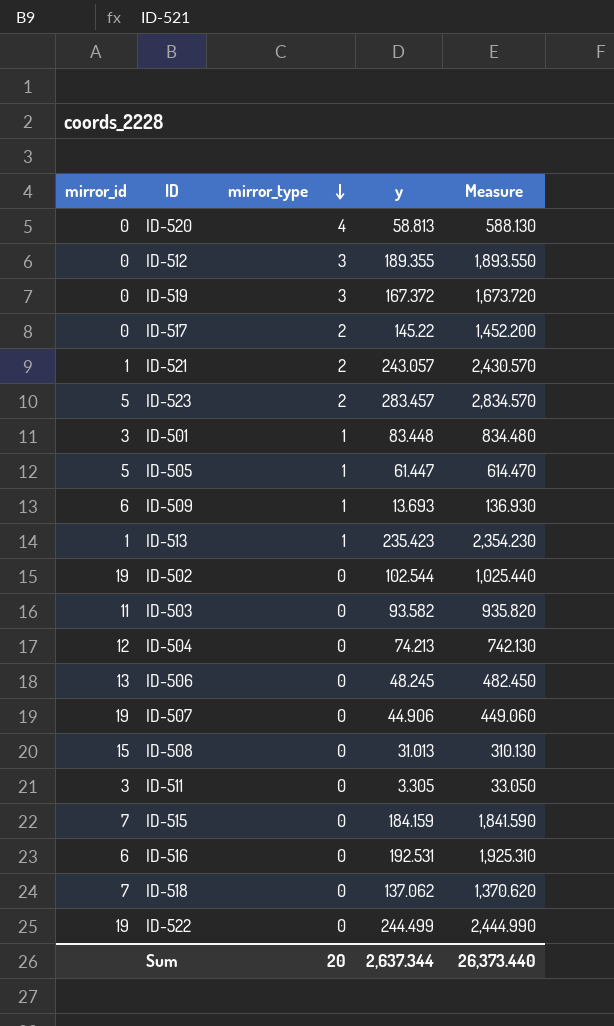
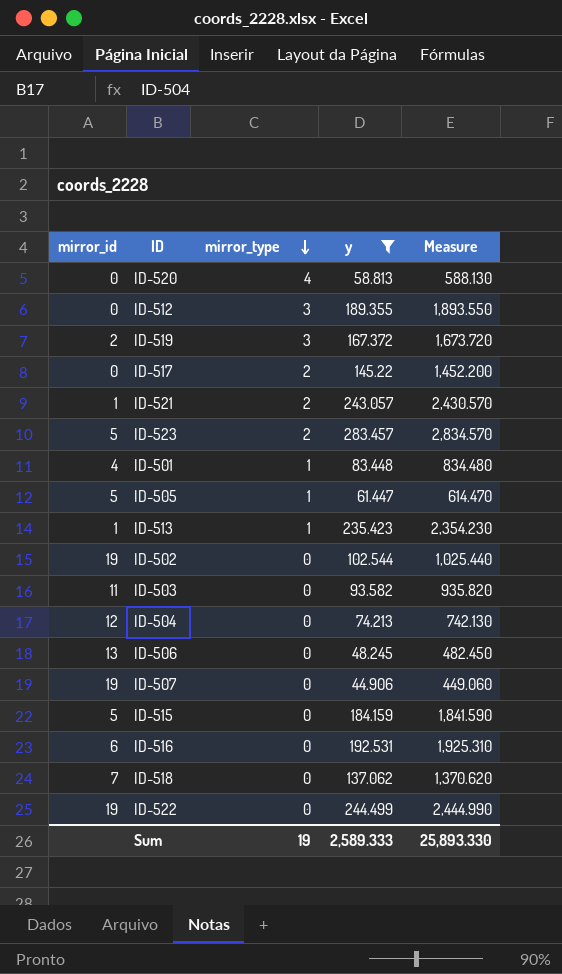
filter: none -> y >= 44.906
ID-519 | mirror_id: 0 -> 2
ID-501 | mirror_id: 3 -> 4
ID-515 | mirror_id: 7 -> 5
Sum | mirror_type: 20 -> 19
Sum | y: 2,637.344 -> 2,589.333
Sum | Measure: 26,373.440 -> 25,893.330

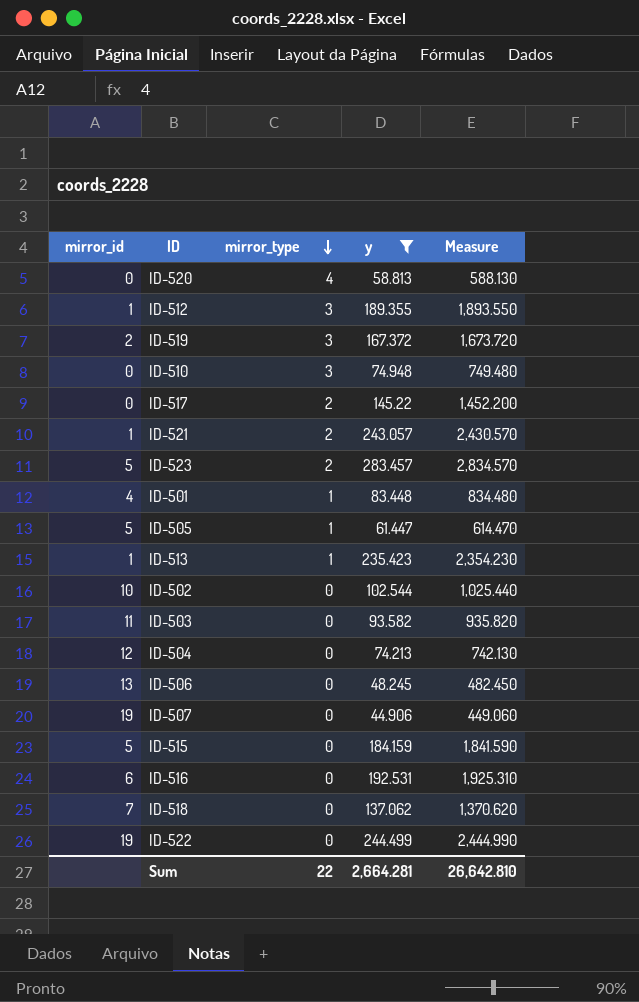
ID-512 | mirror_id: 0 -> 1
row ID-510: none -> 0 | 3 | 74.948 | 749.480
ID-502 | mirror_id: 19 -> 10
Sum | mirror_type: 19 -> 22
Sum | y: 2,589.333 -> 2,664.281
Sum | Measure: 25,893.330 -> 26,642.810

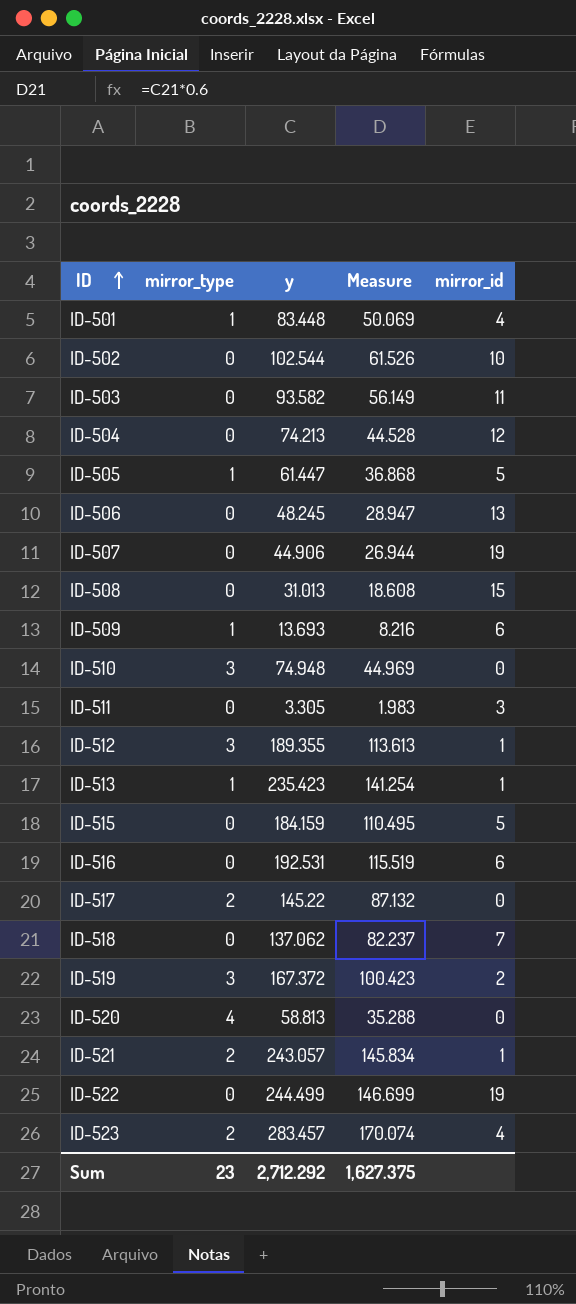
filter: y >= 44.906 -> none
row order: mirror_type descending -> ID ascending
column Measure | formula: [y] * 10 -> [y] * 0.6
column mirror_id | position: 1 -> 5
ID-523 | mirror_id: 5 -> 4
Sum | mirror_type: 22 -> 23
Sum | y: 2,664.281 -> 2,712.292
Sum | Measure: 26,642.810 -> 1,627.375

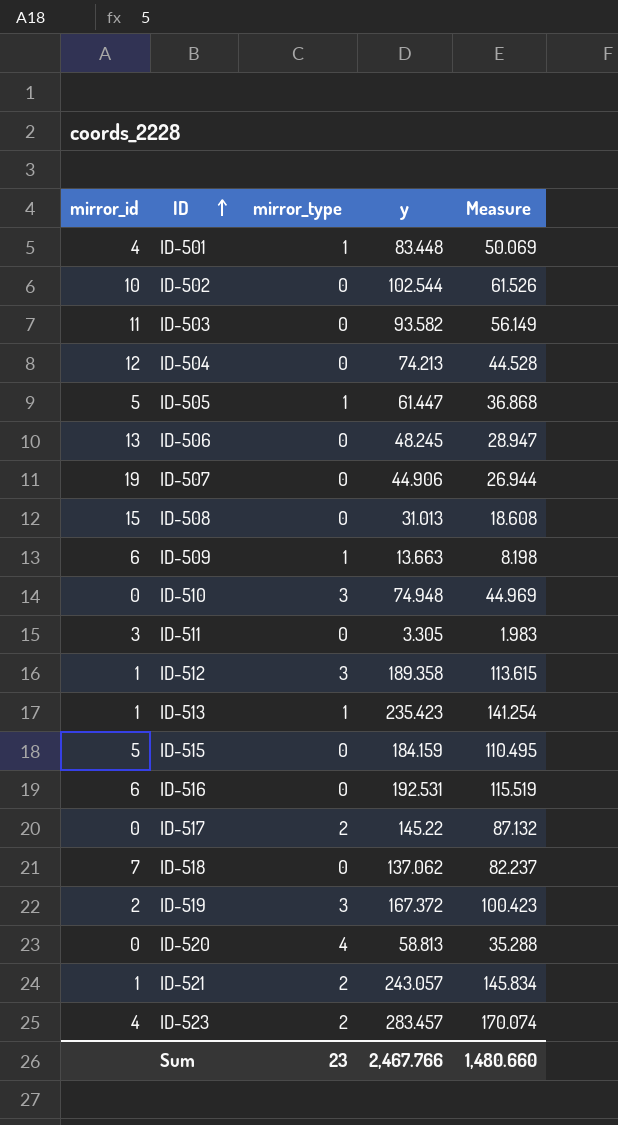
column mirror_id | position: 5 -> 1
row ID-522: 0 | 244.499 | 146.699 | 19 -> none
ID-509 | y: 13.693 -> 13.663
ID-509 | Measure: 8.216 -> 8.198
ID-512 | y: 189.355 -> 189.358
ID-512 | Measure: 113.613 -> 113.615
Sum | y: 2,712.292 -> 2,467.766
Sum | Measure: 1,627.375 -> 1,480.660

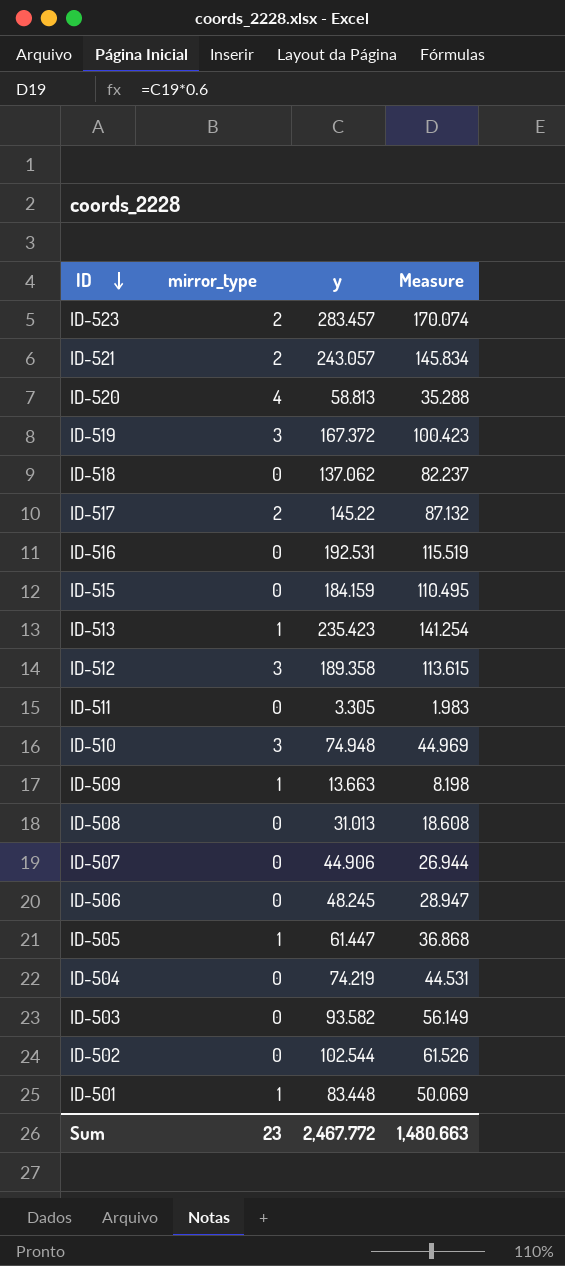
row order: ID ascending -> ID descending
column mirror_id | position: 1 -> none
ID-504 | y: 74.213 -> 74.219
ID-504 | Measure: 44.528 -> 44.531
Sum | y: 2,467.766 -> 2,467.772
Sum | Measure: 1,480.660 -> 1,480.663

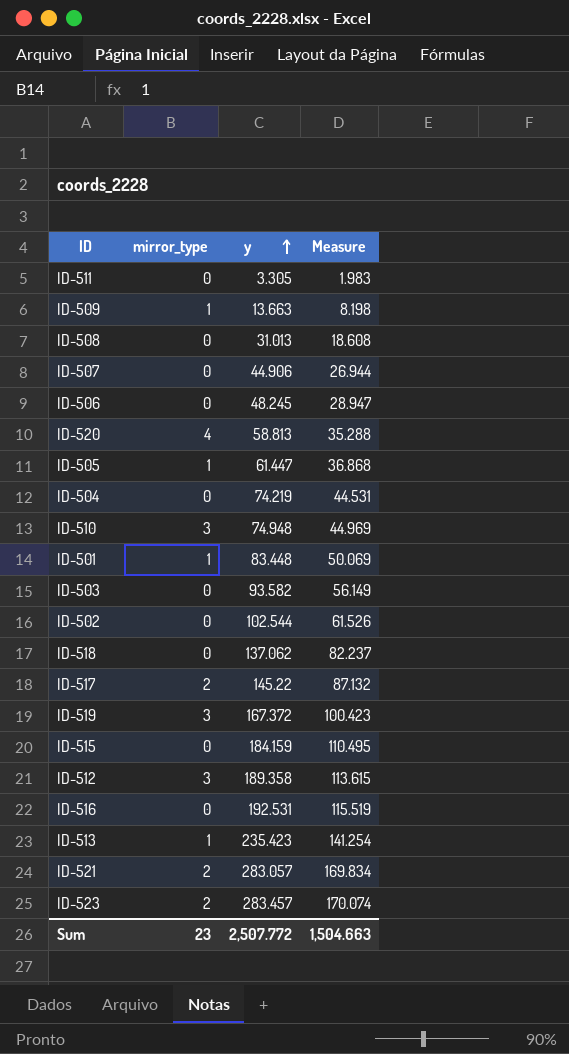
row order: ID descending -> y ascending
ID-521 | y: 243.057 -> 283.057
ID-521 | Measure: 145.834 -> 169.834
Sum | y: 2,467.772 -> 2,507.772
Sum | Measure: 1,480.663 -> 1,504.663

